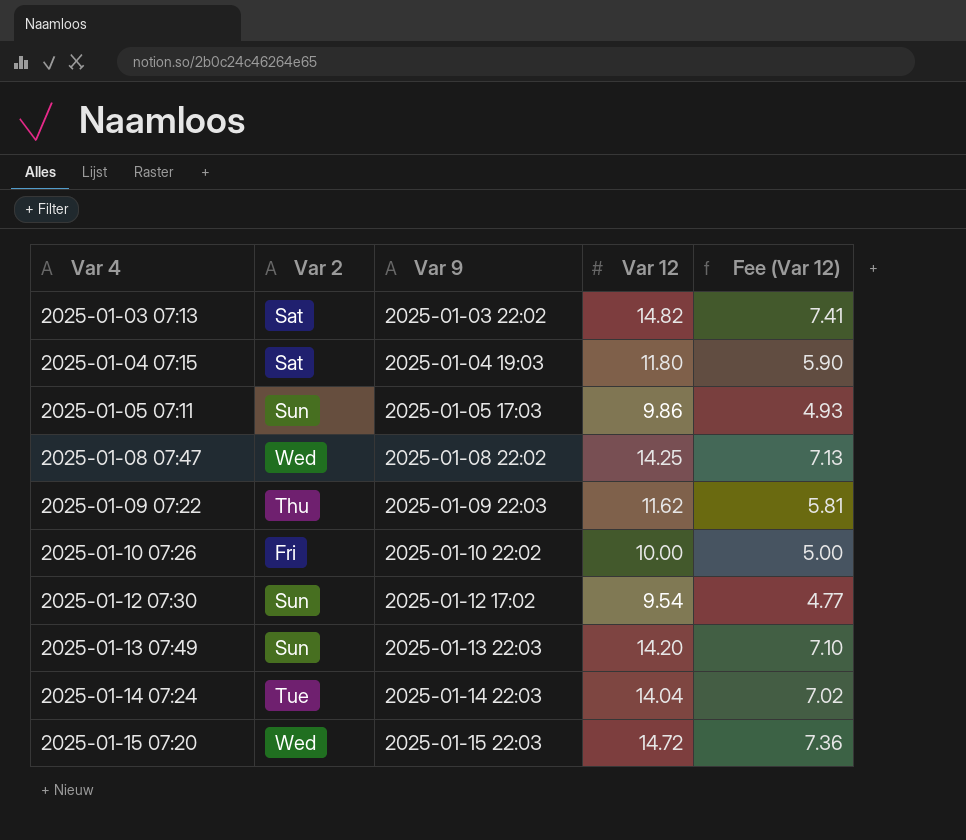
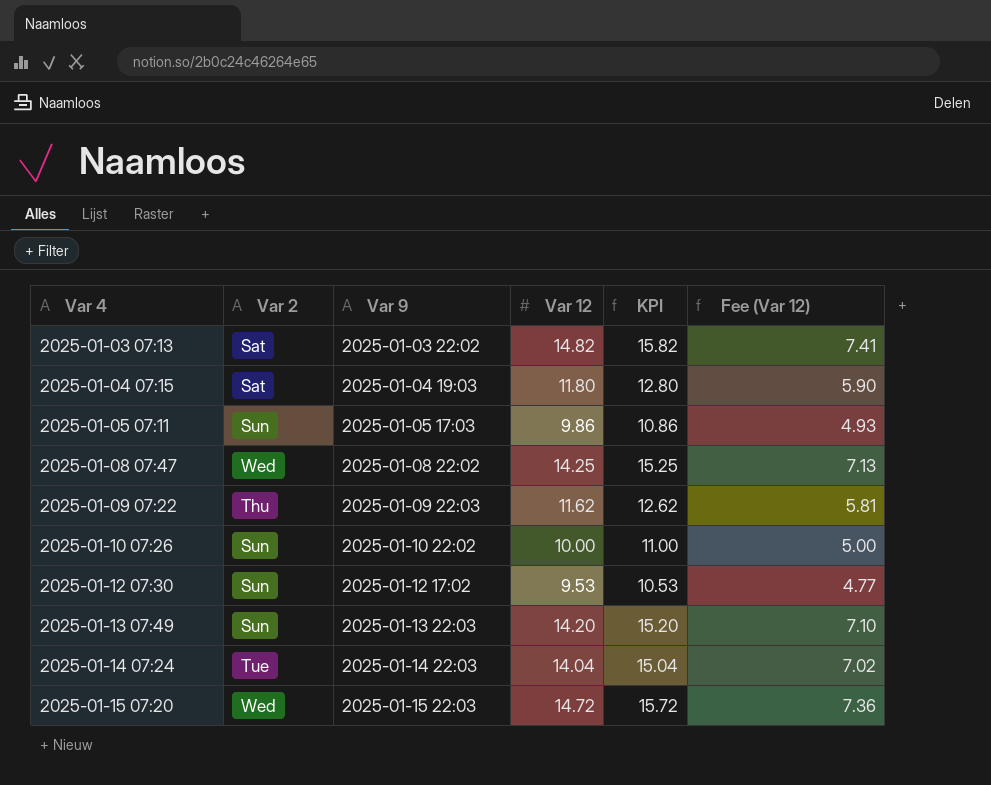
column KPI | formula: none -> [Var 12] + 1
2025-01-10 07:26 | Var 2: Fri -> Sun
2025-01-12 07:30 | Var 12: 9.54 -> 9.53

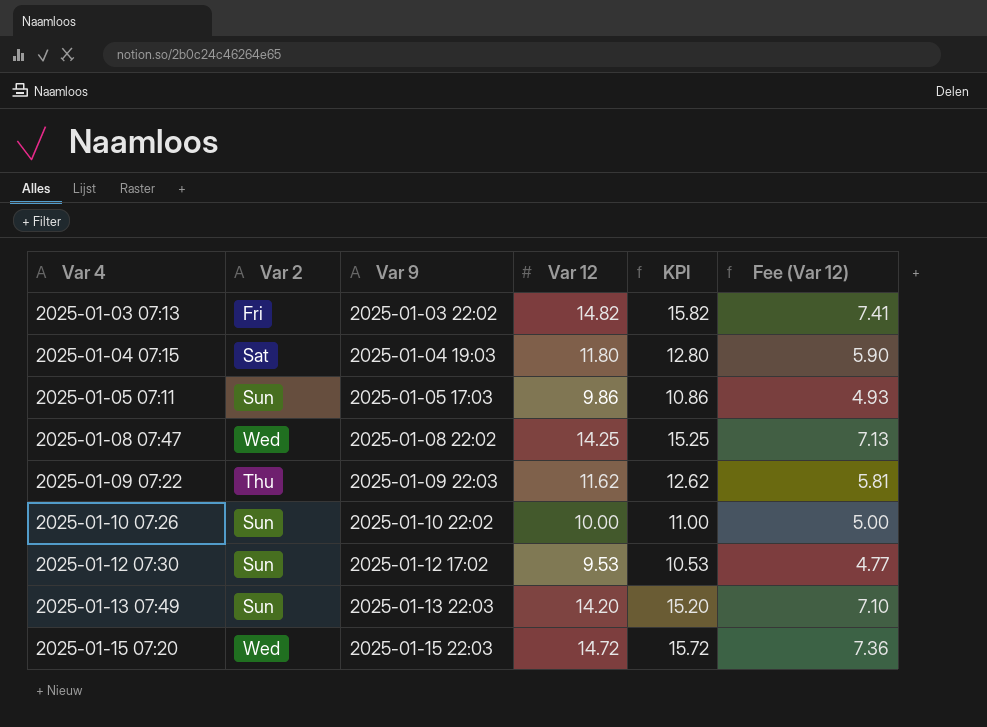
row 2025-01-14 07:24: Tue | 2025-01-14 22:03 | 14.04 | 15.04 | 7.02 -> none
2025-01-03 07:13 | Var 2: Sat -> Fri

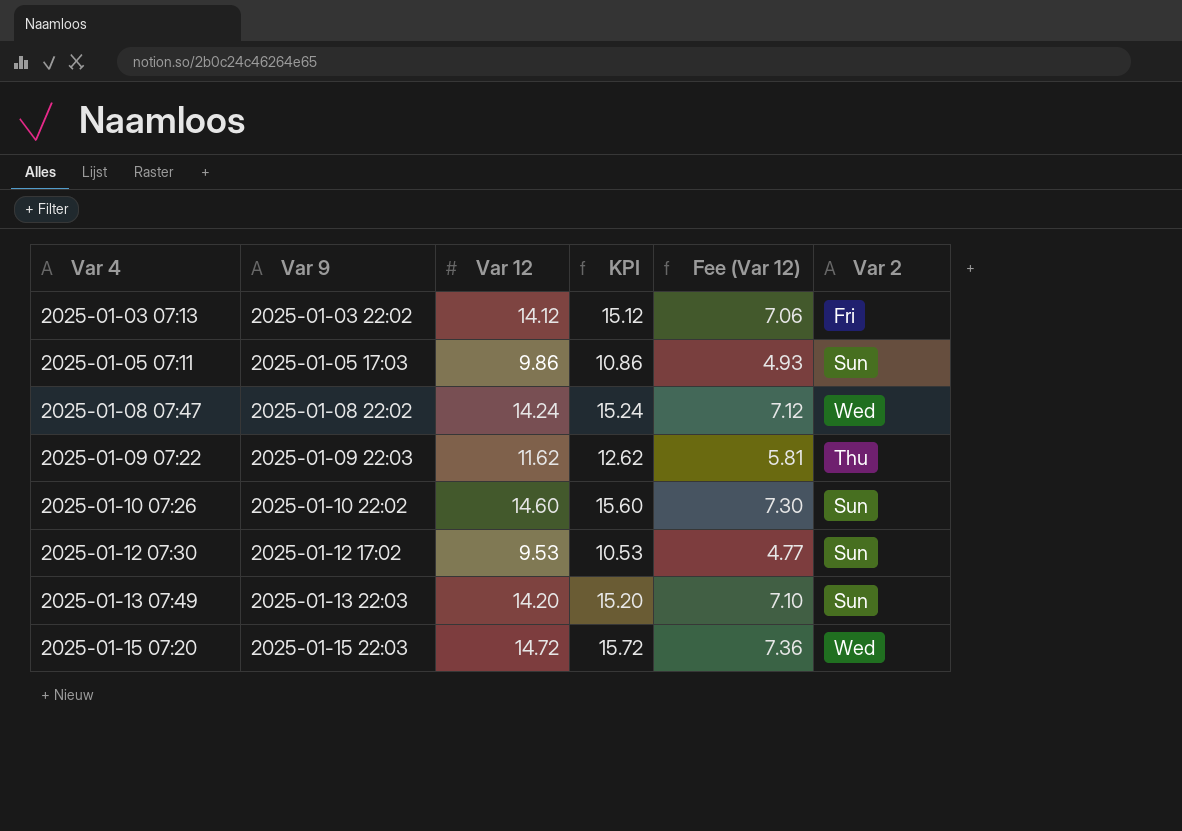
column Var 2 | position: 2 -> 6
row 2025-01-04 07:15: Sat | 2025-01-04 19:03 | 11.80 | 12.80 | 5.90 -> none
2025-01-03 07:13 | Var 12: 14.82 -> 14.12
2025-01-03 07:13 | KPI: 15.82 -> 15.12
2025-01-03 07:13 | Fee (Var 12): 7.41 -> 7.06
2025-01-08 07:47 | Var 12: 14.25 -> 14.24
2025-01-08 07:47 | KPI: 15.25 -> 15.24
2025-01-08 07:47 | Fee (Var 12): 7.13 -> 7.12
2025-01-10 07:26 | Var 12: 10.00 -> 14.60
2025-01-10 07:26 | KPI: 11.00 -> 15.60
2025-01-10 07:26 | Fee (Var 12): 5.00 -> 7.30

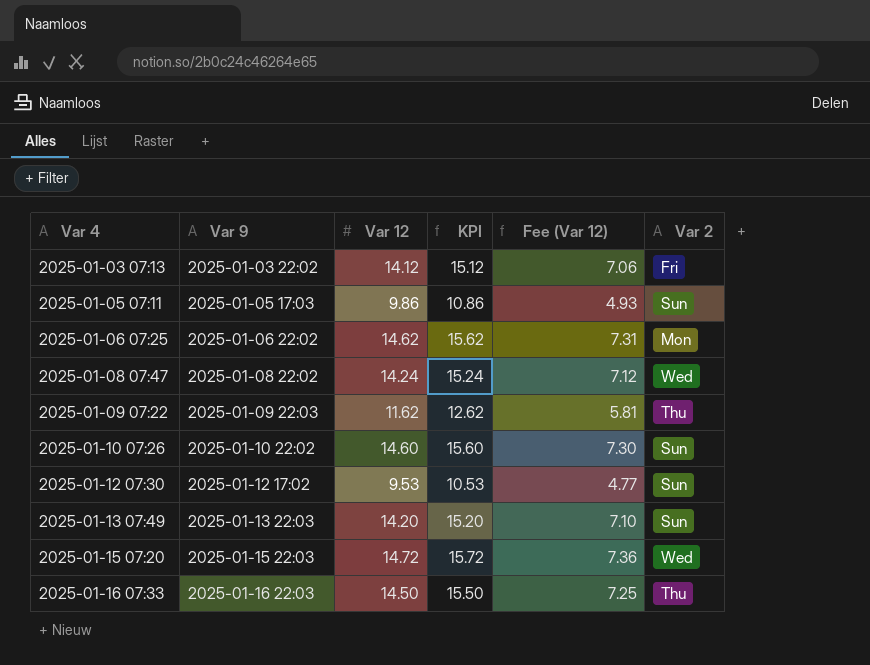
row 2025-01-06 07:25: none -> 2025-01-06 22:02 | 14.62 | 15.62 | 7.31 | Mon
row 2025-01-16 07:33: none -> 2025-01-16 22:03 | 14.50 | 15.50 | 7.25 | Thu

